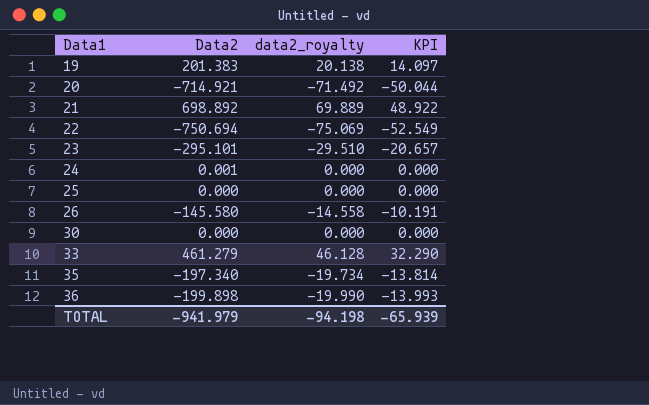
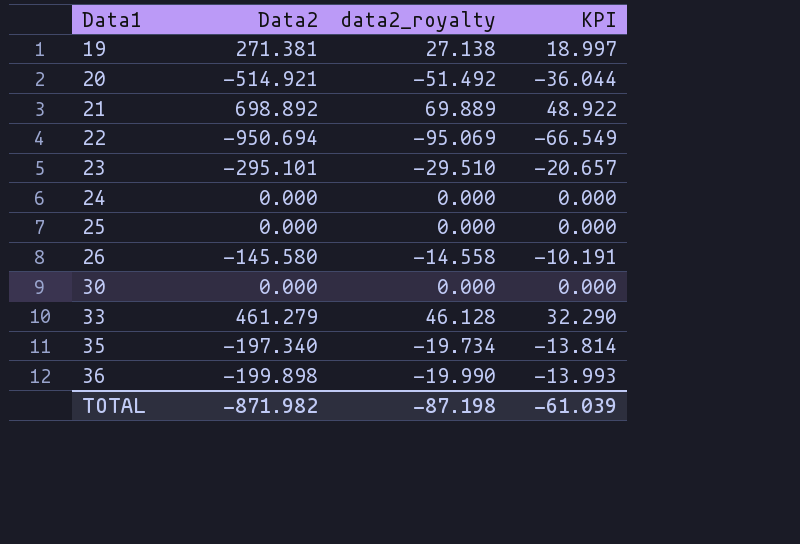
19 | Data2: 201.383 -> 271.381
19 | data2_royalty: 20.138 -> 27.138
19 | KPI: 14.097 -> 18.997
20 | Data2: -714.921 -> -514.921
20 | data2_royalty: -71.492 -> -51.492
20 | KPI: -50.044 -> -36.044
22 | Data2: -750.694 -> -950.694
22 | data2_royalty: -75.069 -> -95.069
22 | KPI: -52.549 -> -66.549
24 | Data2: 0.001 -> 0.000
TOTAL | Data2: -941.979 -> -871.982
TOTAL | data2_royalty: -94.198 -> -87.198
TOTAL | KPI: -65.939 -> -61.039

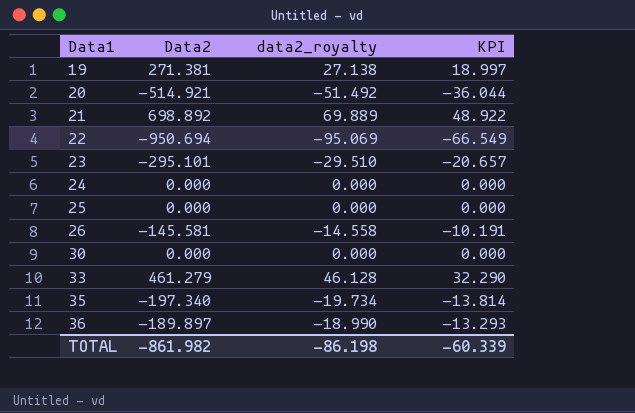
26 | Data2: -145.580 -> -145.581
36 | Data2: -199.898 -> -189.897
36 | data2_royalty: -19.990 -> -18.990
36 | KPI: -13.993 -> -13.293
TOTAL | Data2: -871.982 -> -861.982
TOTAL | data2_royalty: -87.198 -> -86.198
TOTAL | KPI: -61.039 -> -60.339

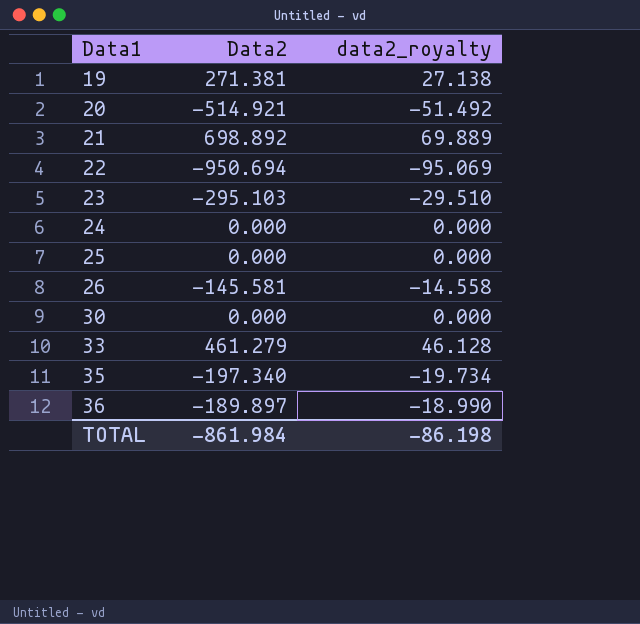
column KPI | formula: [Data2] * 0.07 -> none
23 | Data2: -295.101 -> -295.103
TOTAL | Data2: -861.982 -> -861.984

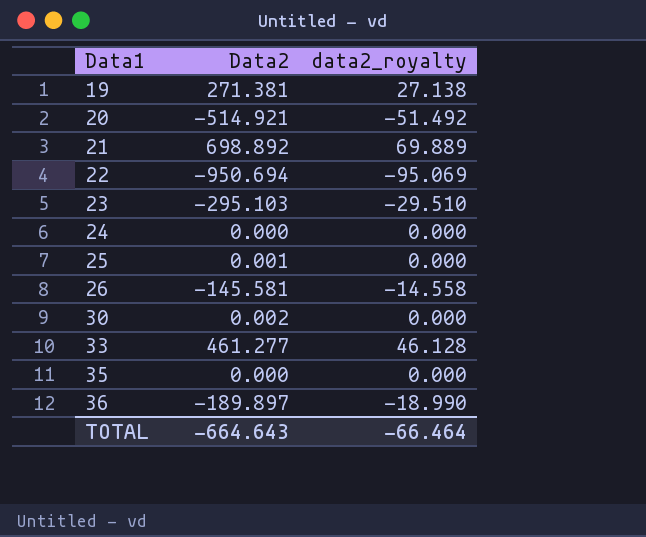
25 | Data2: 0.000 -> 0.001
30 | Data2: 0.000 -> 0.002
33 | Data2: 461.279 -> 461.277
35 | Data2: -197.340 -> 0.000
35 | data2_royalty: -19.734 -> 0.000
TOTAL | Data2: -861.984 -> -664.643
TOTAL | data2_royalty: -86.198 -> -66.464

